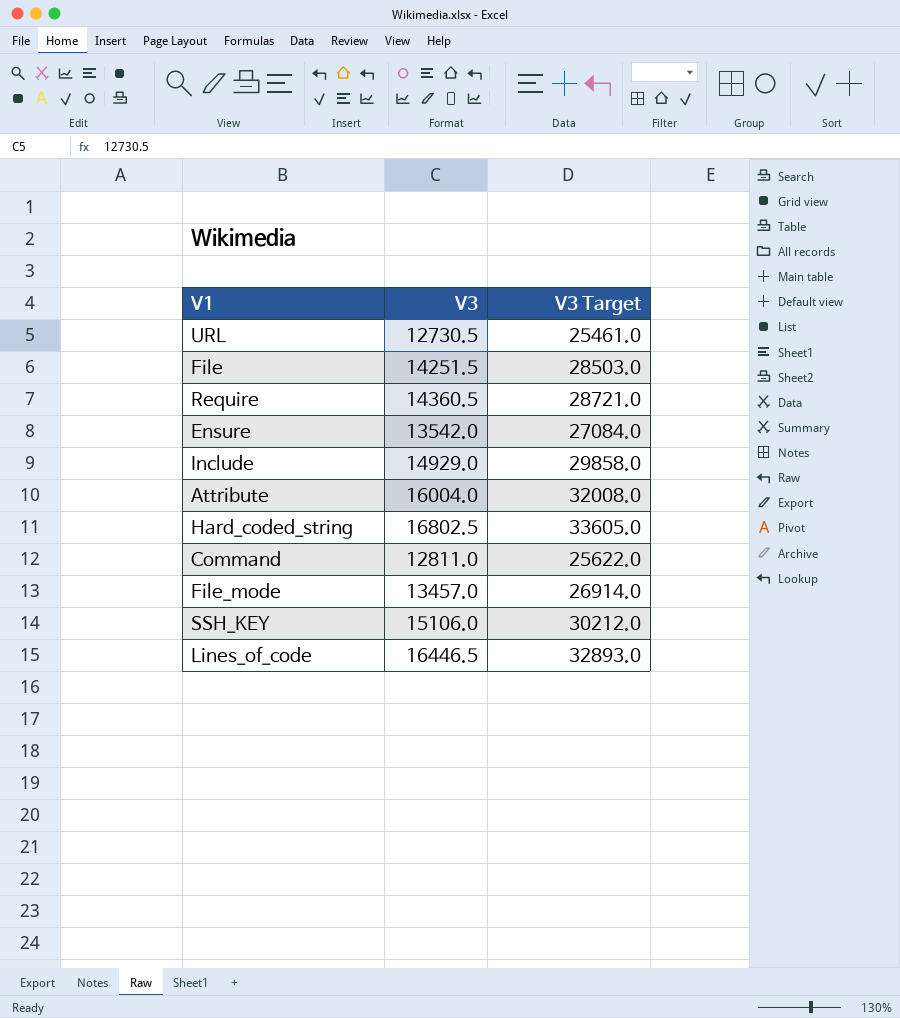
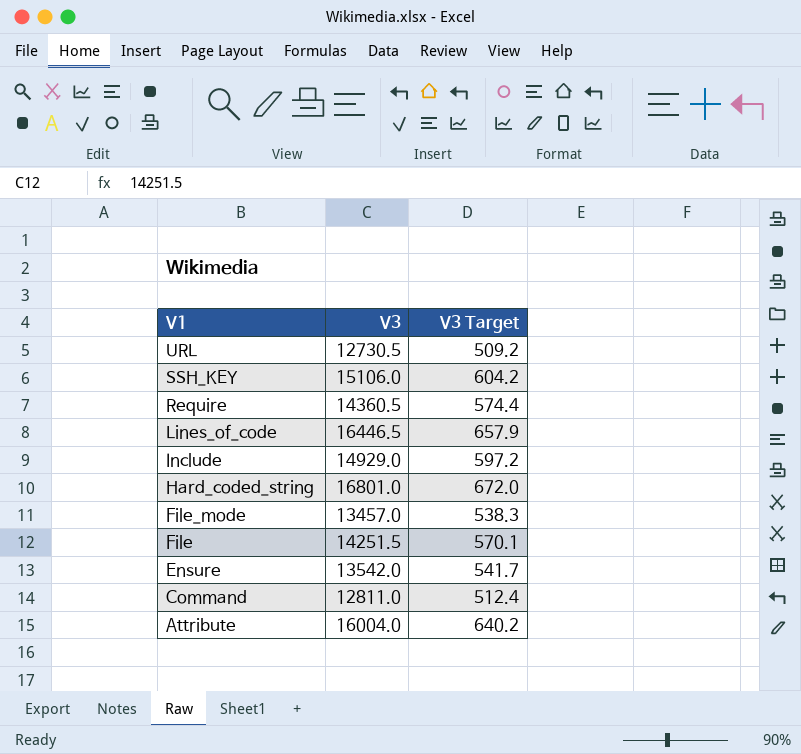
row order: none -> V1 descending
column V3 Target | formula: [V3] * 2 -> [V3] * 0.04
Hard_coded_string | V3: 16802.5 -> 16801.0

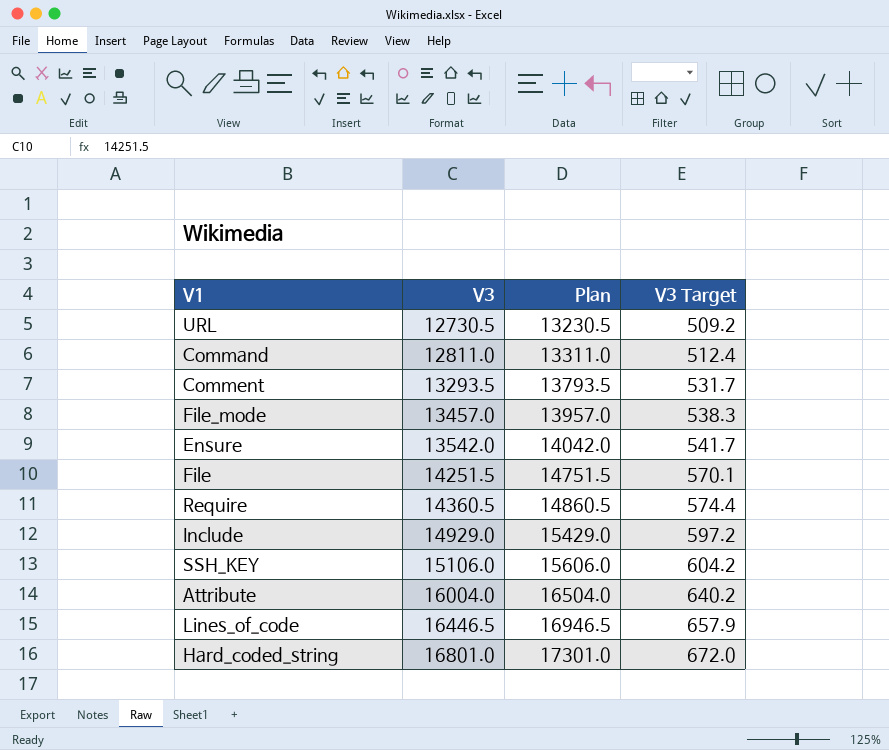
row order: V1 descending -> V3 ascending
column Plan | formula: none -> [V3] + 500
row Comment: none -> 13293.5 | 13793.5 | 531.7

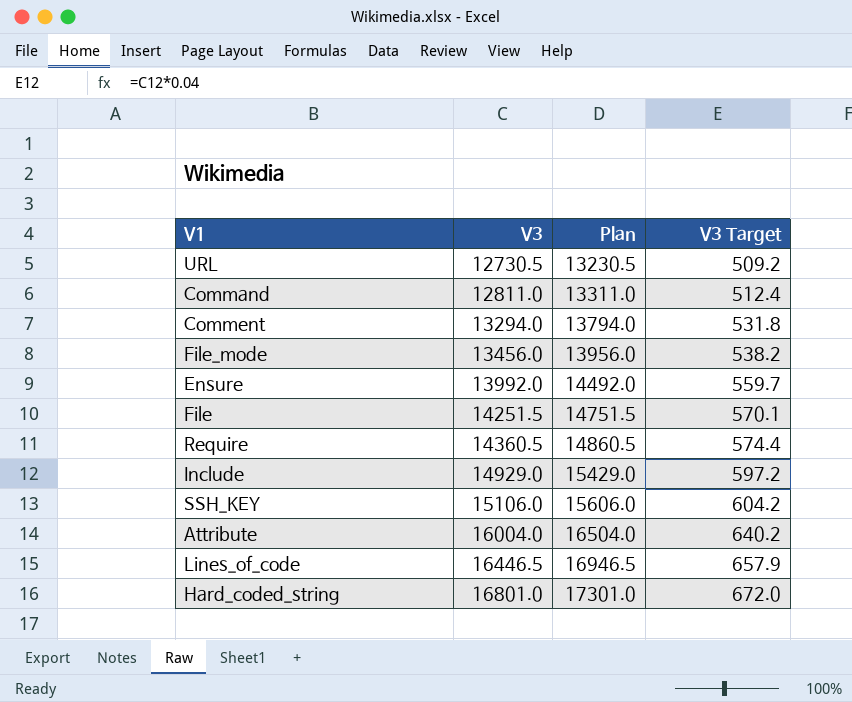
Comment | V3: 13293.5 -> 13294.0
Comment | Plan: 13793.5 -> 13794.0
Comment | V3 Target: 531.7 -> 531.8
File_mode | V3: 13457.0 -> 13456.0
File_mode | Plan: 13957.0 -> 13956.0
File_mode | V3 Target: 538.3 -> 538.2
Ensure | V3: 13542.0 -> 13992.0
Ensure | Plan: 14042.0 -> 14492.0
Ensure | V3 Target: 541.7 -> 559.7

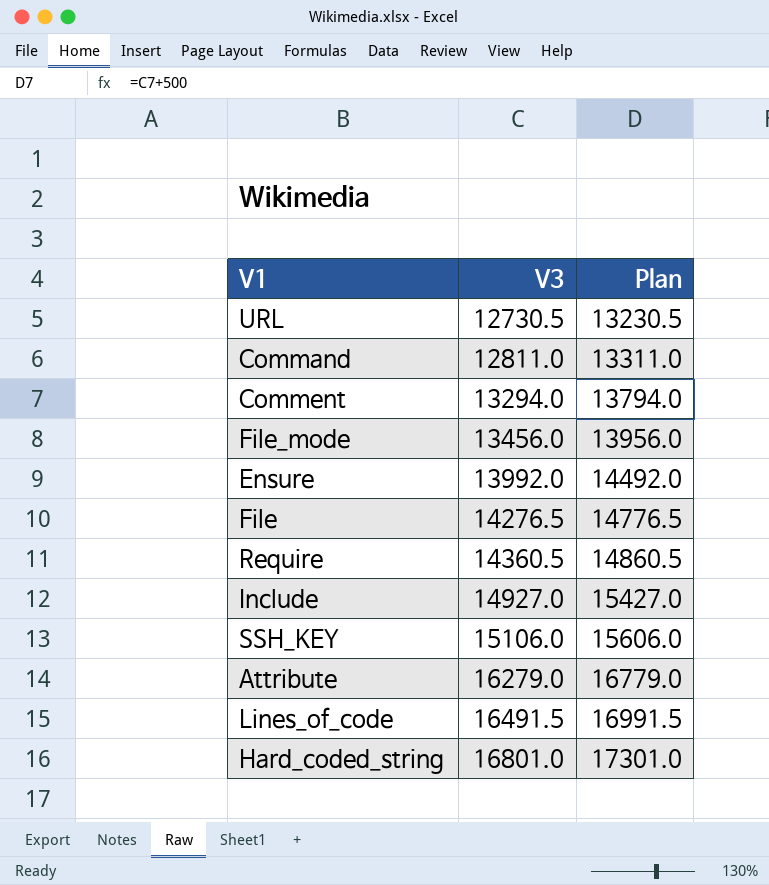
column V3 Target | formula: [V3] * 0.04 -> none
File | V3: 14251.5 -> 14276.5
File | Plan: 14751.5 -> 14776.5
Include | V3: 14929.0 -> 14927.0
Include | Plan: 15429.0 -> 15427.0
Attribute | V3: 16004.0 -> 16279.0
Attribute | Plan: 16504.0 -> 16779.0
Lines_of_code | V3: 16446.5 -> 16491.5
Lines_of_code | Plan: 16946.5 -> 16991.5

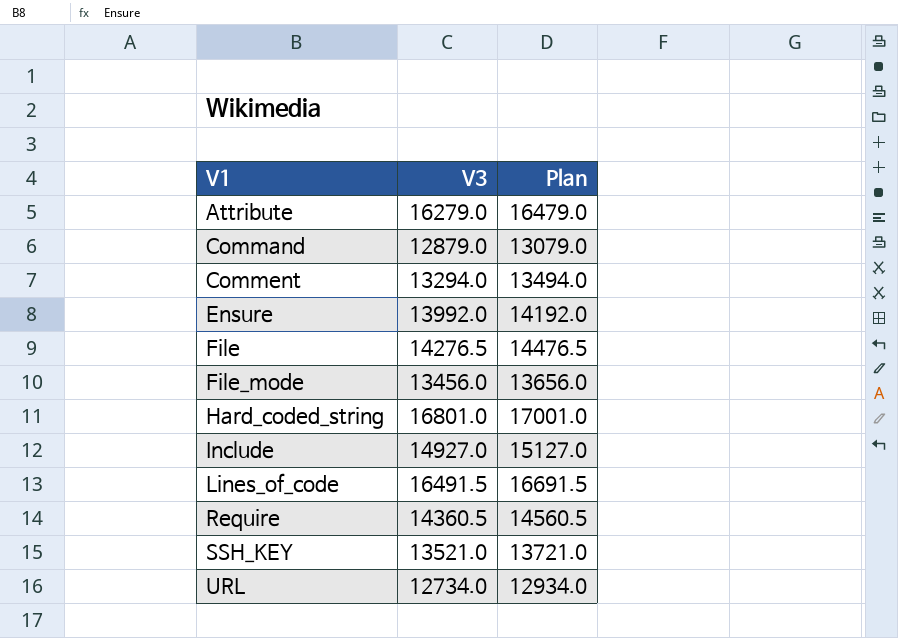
row order: V3 ascending -> V1 ascending
column Plan | formula: [V3] + 500 -> [V3] + 200
Command | V3: 12811.0 -> 12879.0
SSH_KEY | V3: 15106.0 -> 13521.0
URL | V3: 12730.5 -> 12734.0

